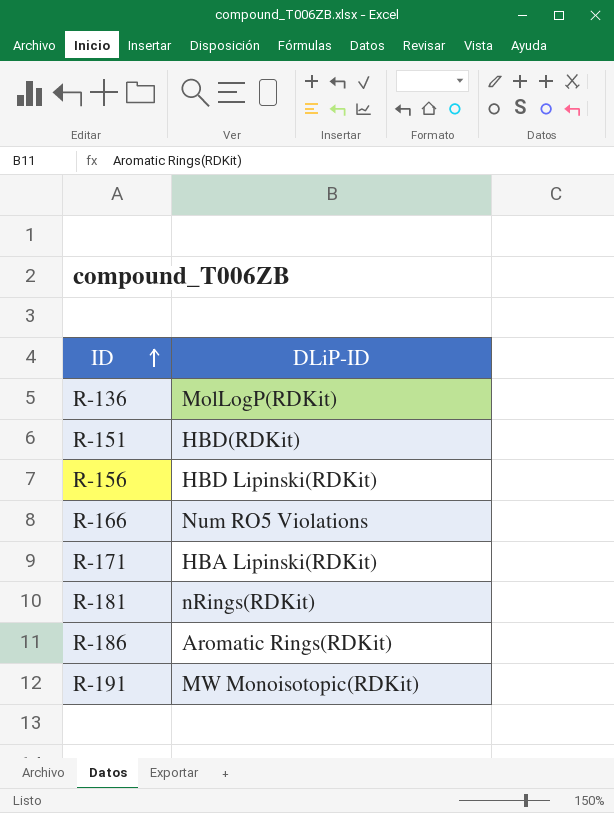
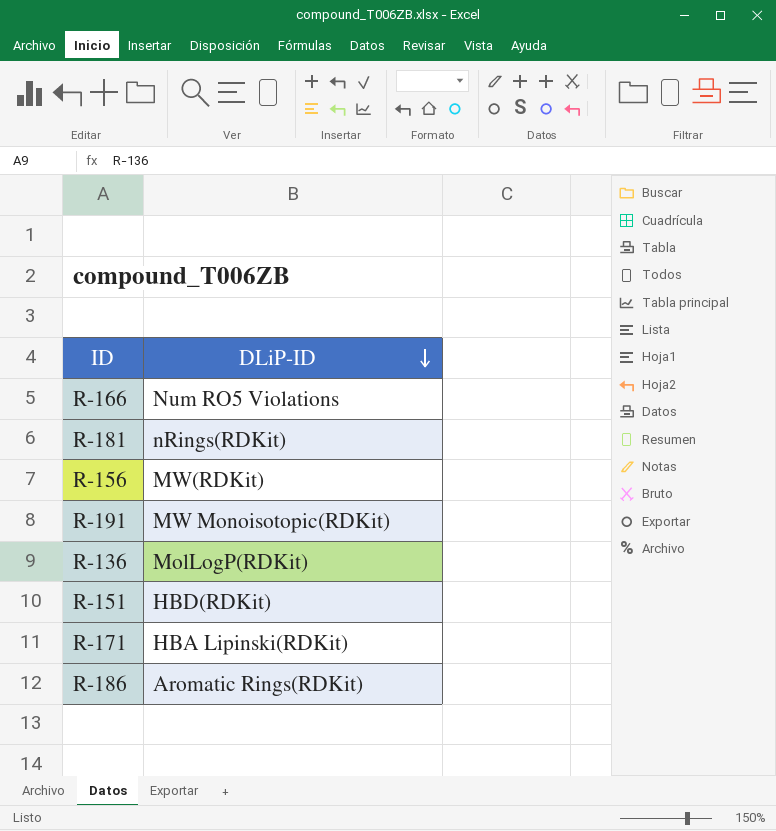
row order: ID ascending -> DLiP-ID descending
R-156 | DLiP-ID: HBD Lipinski(RDKit) -> MW(RDKit)

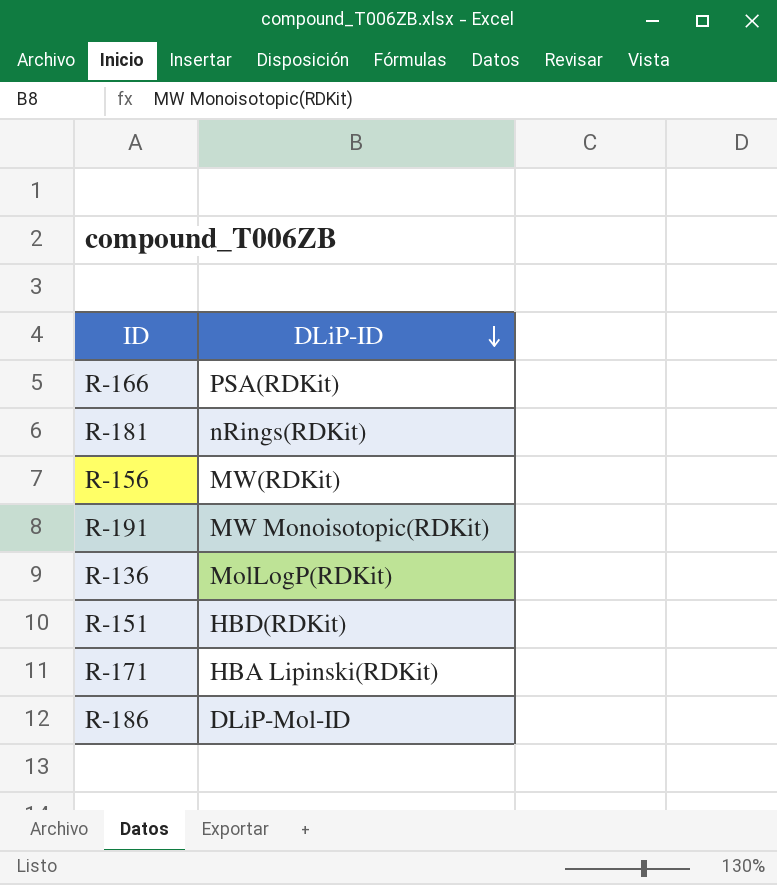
R-166 | DLiP-ID: Num RO5 Violations -> PSA(RDKit)
R-186 | DLiP-ID: Aromatic Rings(RDKit) -> DLiP-Mol-ID

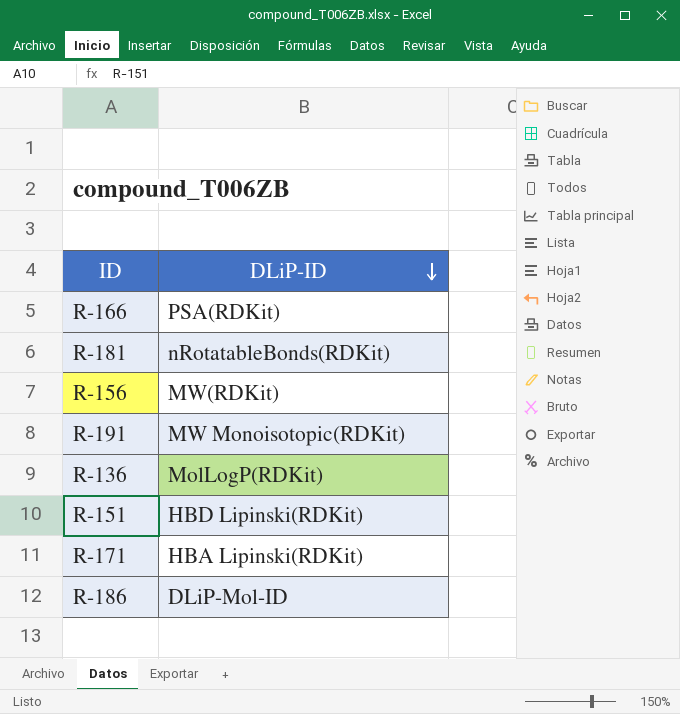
R-181 | DLiP-ID: nRings(RDKit) -> nRotatableBonds(RDKit)
R-151 | DLiP-ID: HBD(RDKit) -> HBD Lipinski(RDKit)

